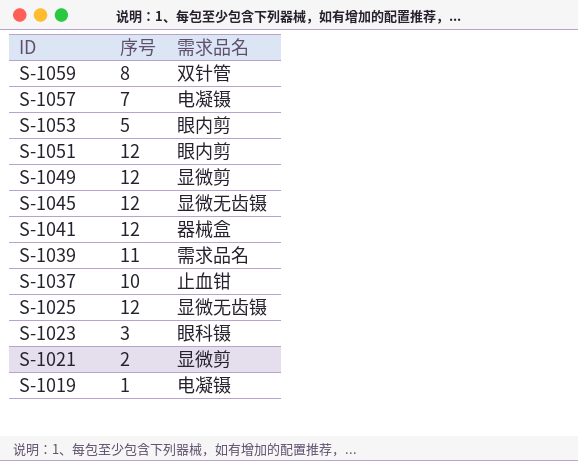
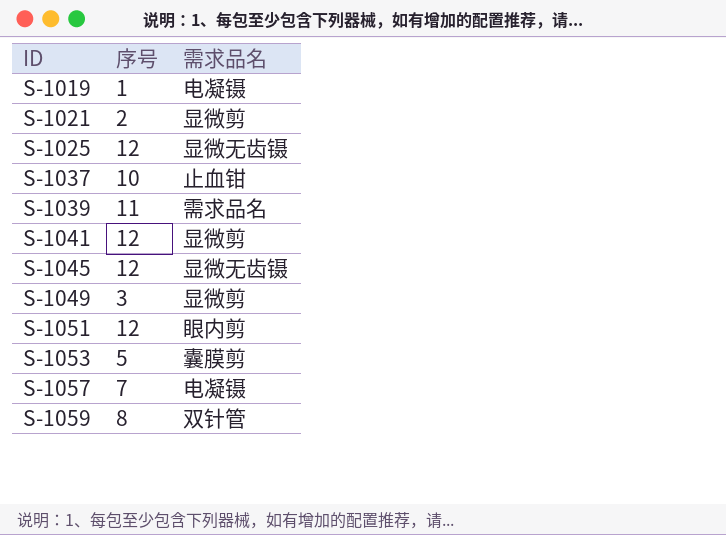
row order: ID descending -> ID ascending
row S-1023: 3 | 眼科镊 -> none
S-1041 | 需求品名: 器械盒 -> 显微剪
S-1049 | 序号: 12 -> 3
S-1053 | 需求品名: 眼内剪 -> 囊膜剪

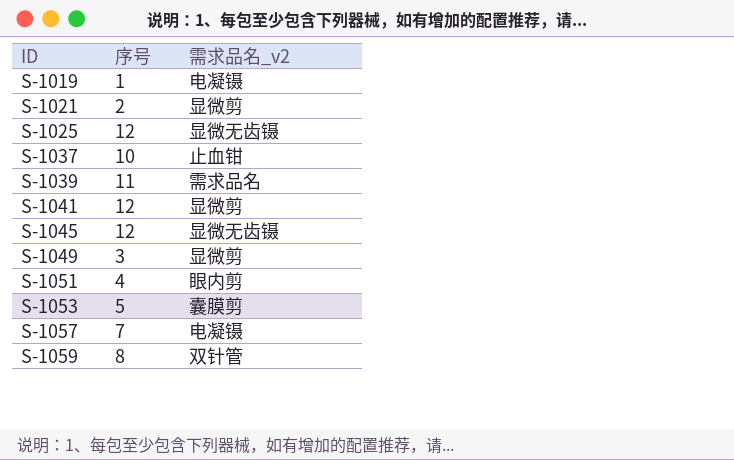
column name: 需求品名 -> 需求品名_v2
S-1051 | 序号: 12 -> 4

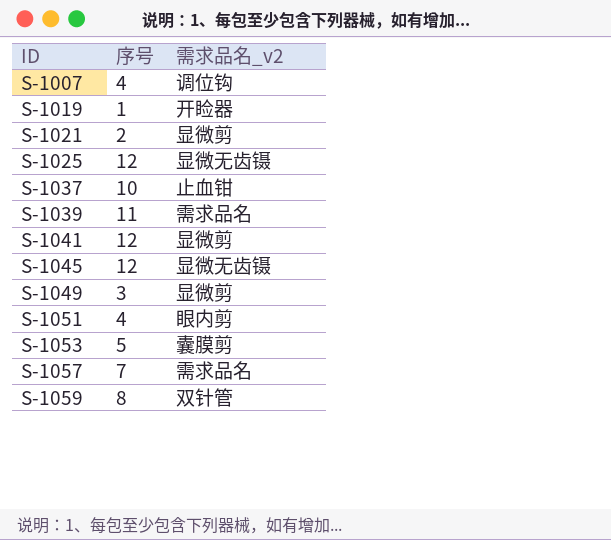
row S-1007: none -> 4 | 调位钩
S-1019 | 需求品名_v2: 电凝镊 -> 开睑器
S-1057 | 需求品名_v2: 电凝镊 -> 需求品名

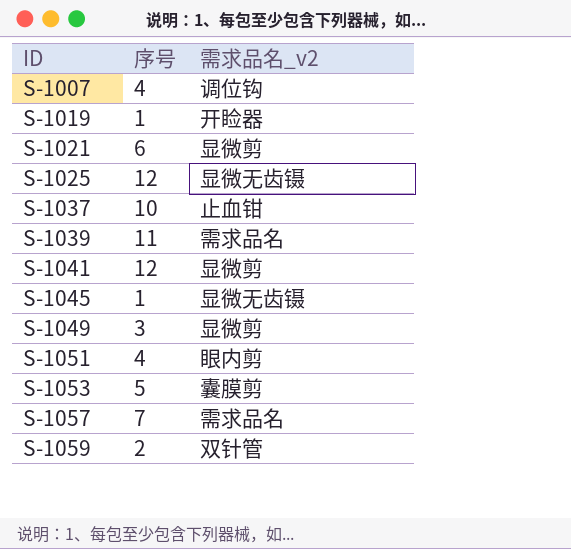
S-1021 | 序号: 2 -> 6
S-1045 | 序号: 12 -> 1
S-1059 | 序号: 8 -> 2

